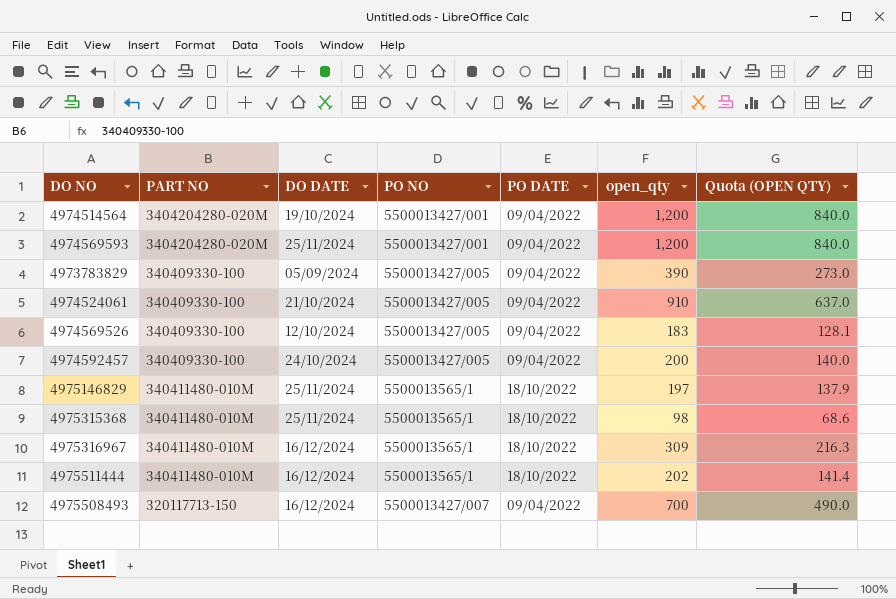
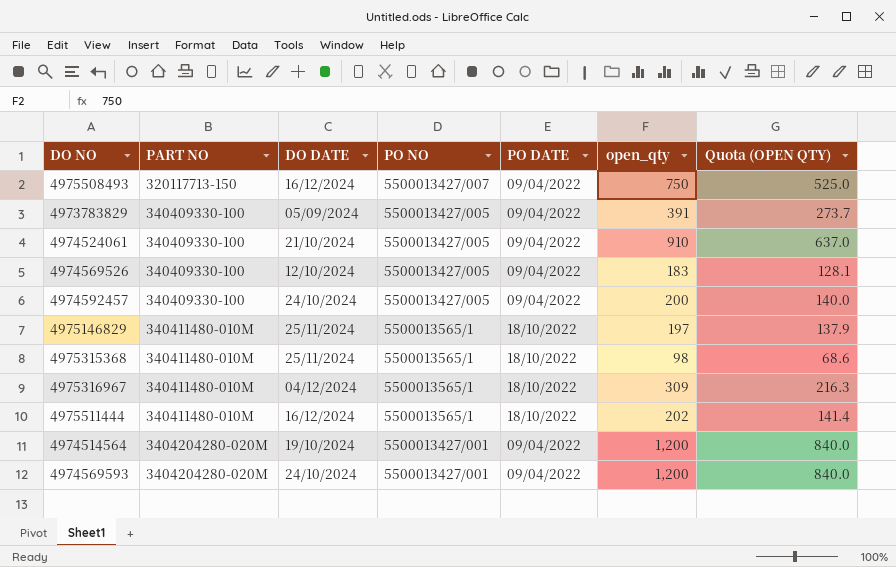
row order: none -> PART NO ascending
4975508493 | open_qty: 700 -> 750
4975508493 | Quota (OPEN QTY): 490.0 -> 525.0
4973783829 | open_qty: 390 -> 391
4973783829 | Quota (OPEN QTY): 273.0 -> 273.7
4975316967 | DO DATE: 16/12/2024 -> 04/12/2024
4974569593 | DO DATE: 25/11/2024 -> 24/10/2024

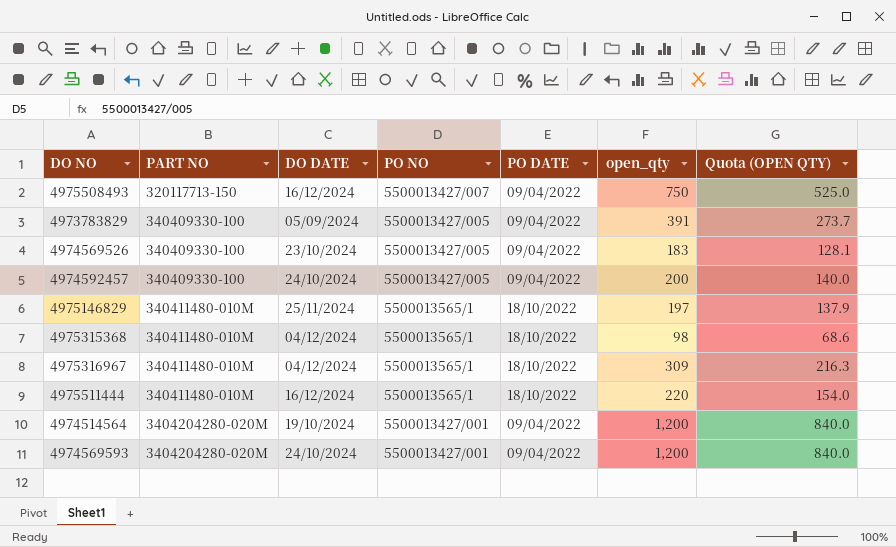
row 4974524061: 340409330-100 | 21/10/2024 | 5500013427/005 | 09/04/2022 | 910 | 637.0 -> none
4974569526 | DO DATE: 12/10/2024 -> 23/10/2024
4975315368 | DO DATE: 25/11/2024 -> 04/12/2024
4975511444 | open_qty: 202 -> 220
4975511444 | Quota (OPEN QTY): 141.4 -> 154.0

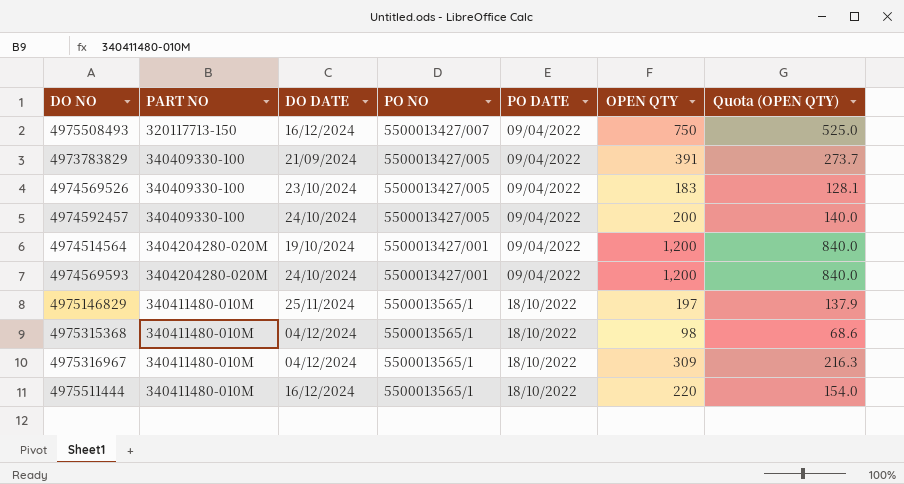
row order: PART NO ascending -> PO DATE ascending
column name: open_qty -> OPEN QTY
4973783829 | DO DATE: 05/09/2024 -> 21/09/2024

